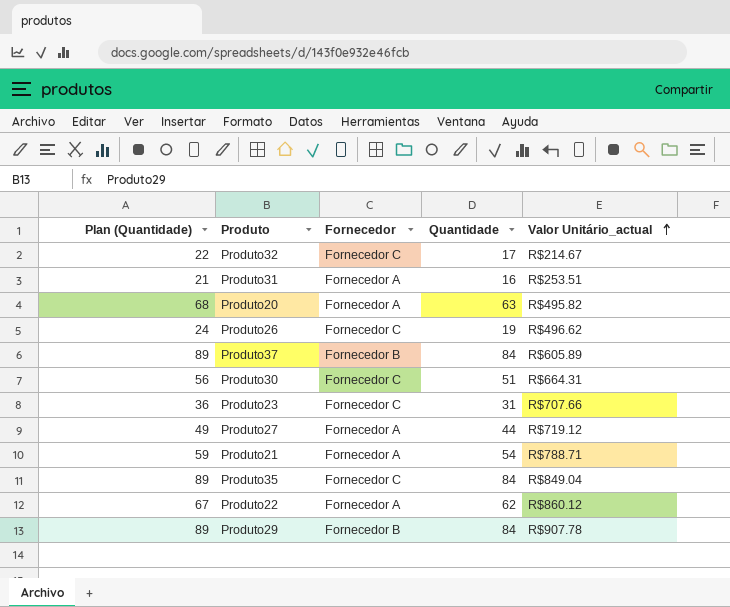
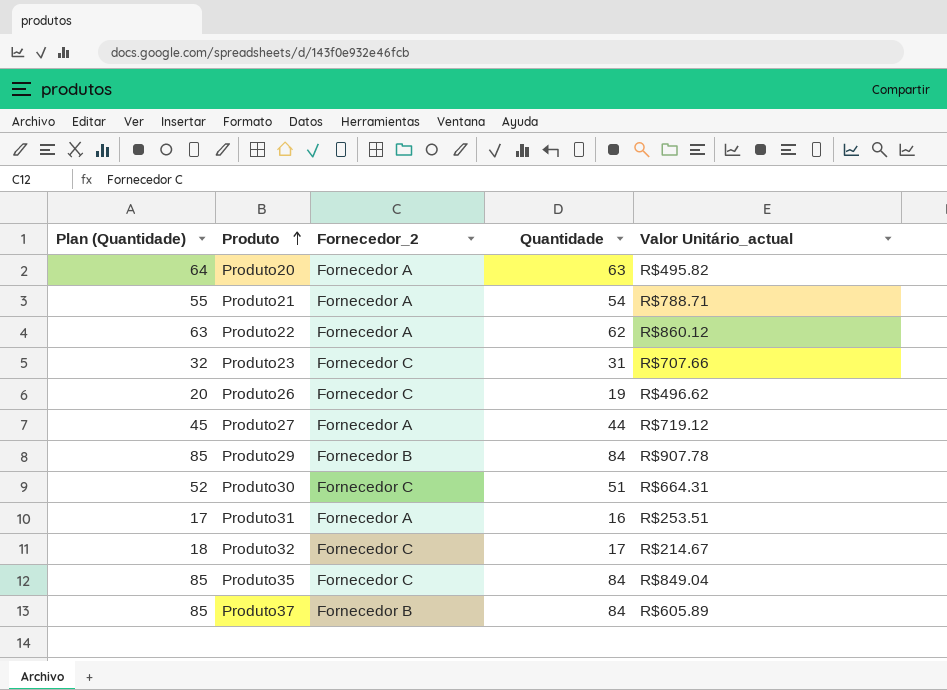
row order: Valor Unitário_actual ascending -> Produto ascending
column Plan (Quantidade) | formula: [Quantidade] + 5 -> [Quantidade] + 1
column name: Fornecedor -> Fornecedor_2

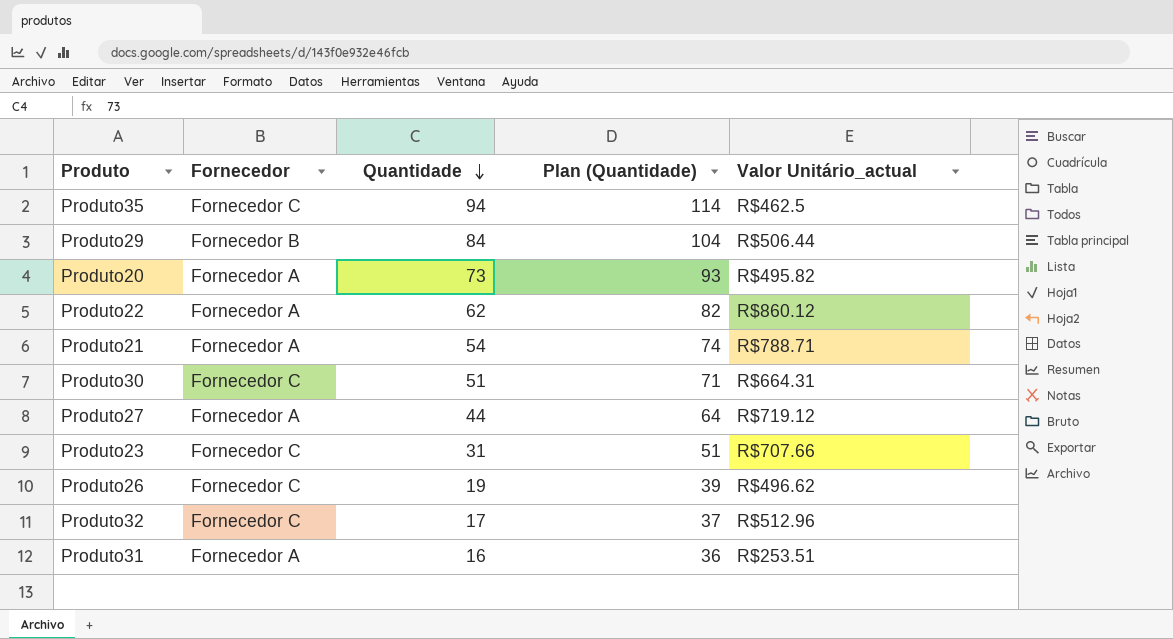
row order: Produto ascending -> Quantidade descending
column name: Fornecedor_2 -> Fornecedor
column Plan (Quantidade) | formula: [Quantidade] + 1 -> [Quantidade] + 20
column Plan (Quantidade) | position: 1 -> 4
row Produto37: 85 | Fornecedor B | 84 | R$605.89 -> none
Produto35 | Quantidade: 84 -> 94
Produto35 | Valor Unitário_actual: R$849.04 -> R$462.5
Produto29 | Valor Unitário_actual: R$907.78 -> R$506.44
Produto20 | Quantidade: 63 -> 73
Produto32 | Valor Unitário_actual: R$214.67 -> R$512.96

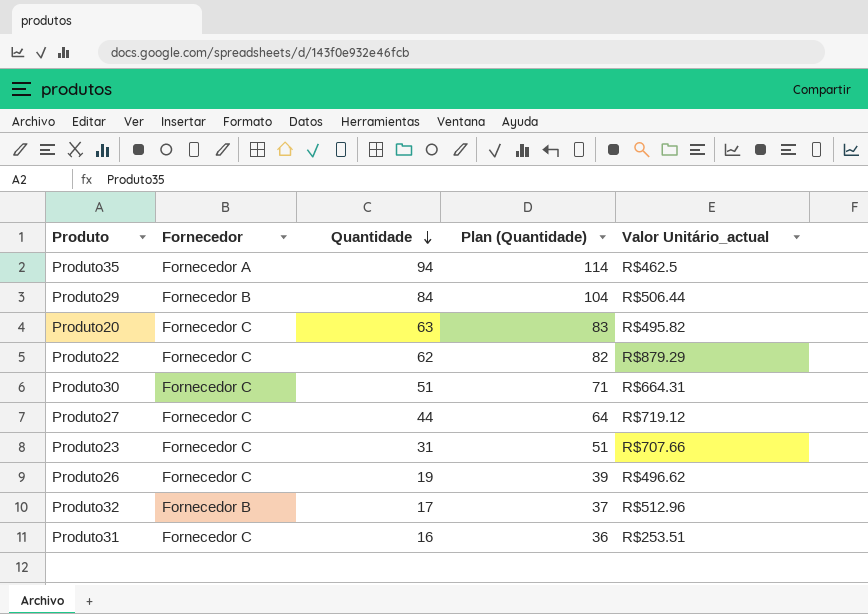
row Produto21: Fornecedor A | 54 | 74 | R$788.71 -> none
Produto35 | Fornecedor: Fornecedor C -> Fornecedor A
Produto20 | Fornecedor: Fornecedor A -> Fornecedor C
Produto20 | Quantidade: 73 -> 63
Produto20 | Plan (Quantidade): 93 -> 83
Produto22 | Fornecedor: Fornecedor A -> Fornecedor C
Produto22 | Valor Unitário_actual: R$860.12 -> R$879.29
Produto27 | Fornecedor: Fornecedor A -> Fornecedor C
Produto32 | Fornecedor: Fornecedor C -> Fornecedor B
Produto31 | Fornecedor: Fornecedor A -> Fornecedor C

